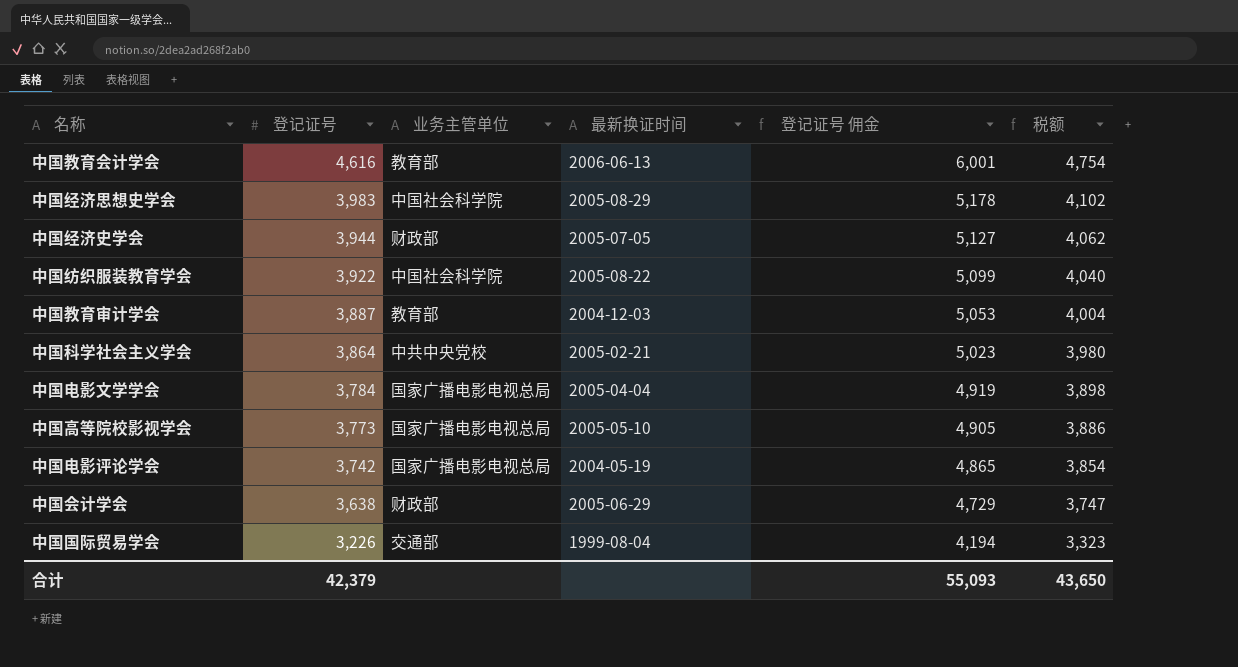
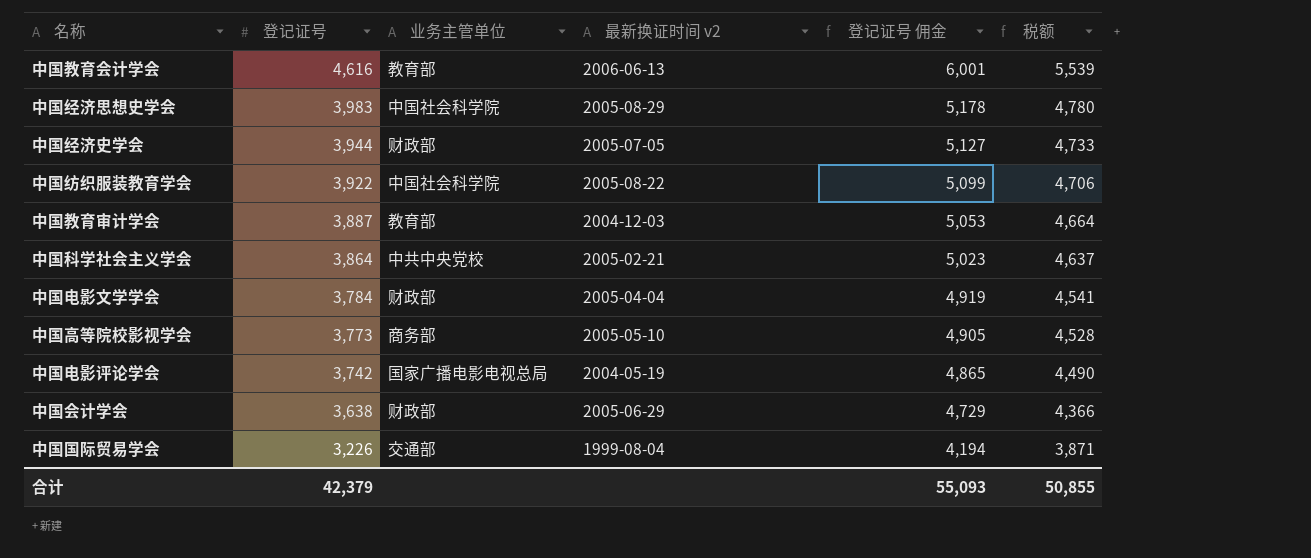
column name: 最新换证时间 -> 最新换证时间 v2
column 税额 | formula: [登记证号] * 1.03 -> [登记证号] * 1.2
中国电影文学学会 | 业务主管单位: 国家广播电影电视总局 -> 财政部
中国高等院校影视学会 | 业务主管单位: 国家广播电影电视总局 -> 商务部
合计 | 税额: 43,650 -> 50,855

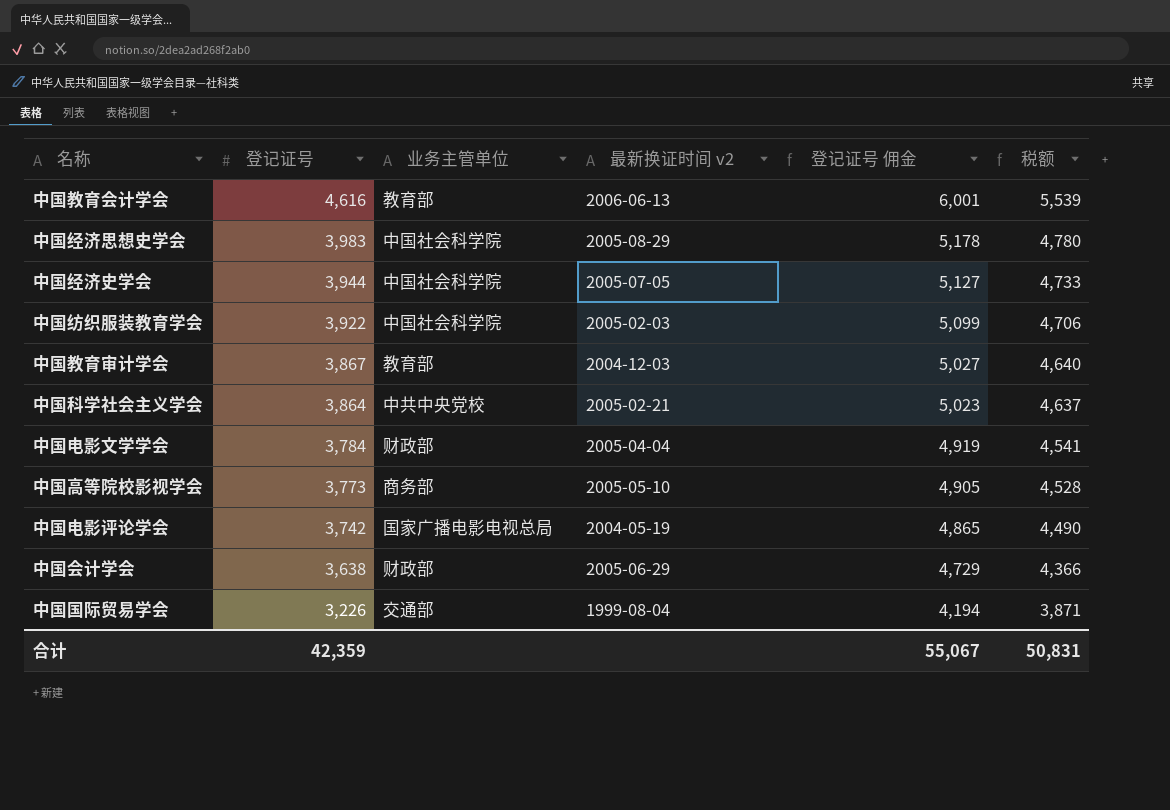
中国经济史学会 | 业务主管单位: 财政部 -> 中国社会科学院
中国纺织服装教育学会 | 最新换证时间 v2: 2005-08-22 -> 2005-02-03
中国教育审计学会 | 登记证号: 3,887 -> 3,867
中国教育审计学会 | 登记证号 佣金: 5,053 -> 5,027
中国教育审计学会 | 税额: 4,664 -> 4,640
合计 | 登记证号: 42,379 -> 42,359
合计 | 登记证号 佣金: 55,093 -> 55,067
合计 | 税额: 50,855 -> 50,831

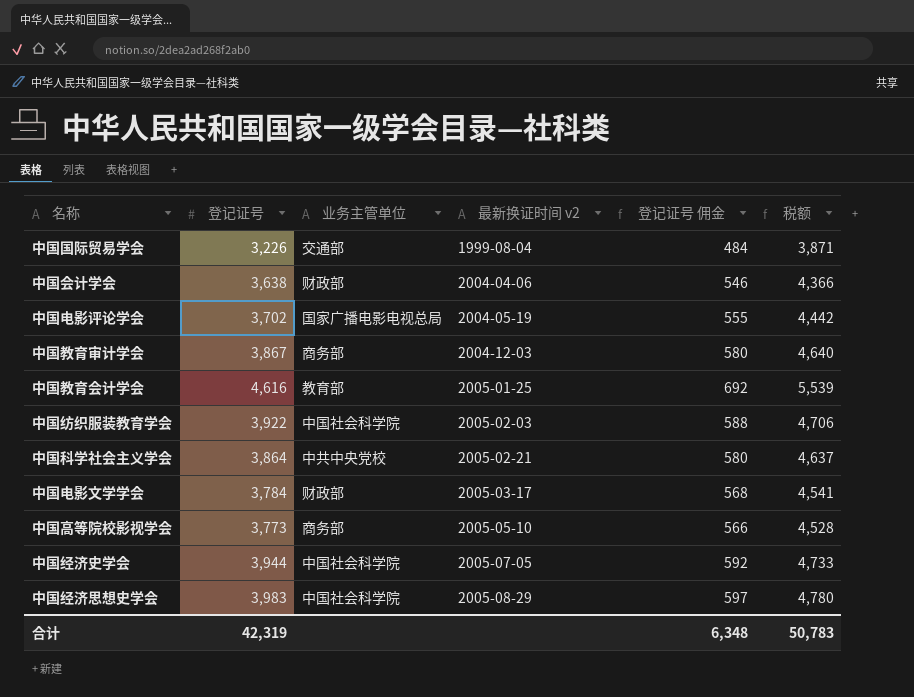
row order: 登记证号 descending -> 最新换证时间 v2 ascending
column 登记证号 佣金 | formula: [登记证号] * 1.3 -> [登记证号] * 0.15
中国会计学会 | 最新换证时间 v2: 2005-06-29 -> 2004-04-06
中国电影评论学会 | 登记证号: 3,742 -> 3,702
中国电影评论学会 | 税额: 4,490 -> 4,442
中国教育审计学会 | 业务主管单位: 教育部 -> 商务部
中国教育会计学会 | 最新换证时间 v2: 2006-06-13 -> 2005-01-25
中国电影文学学会 | 最新换证时间 v2: 2005-04-04 -> 2005-03-17
合计 | 登记证号: 42,359 -> 42,319
合计 | 登记证号 佣金: 55,067 -> 6,348
合计 | 税额: 50,831 -> 50,783

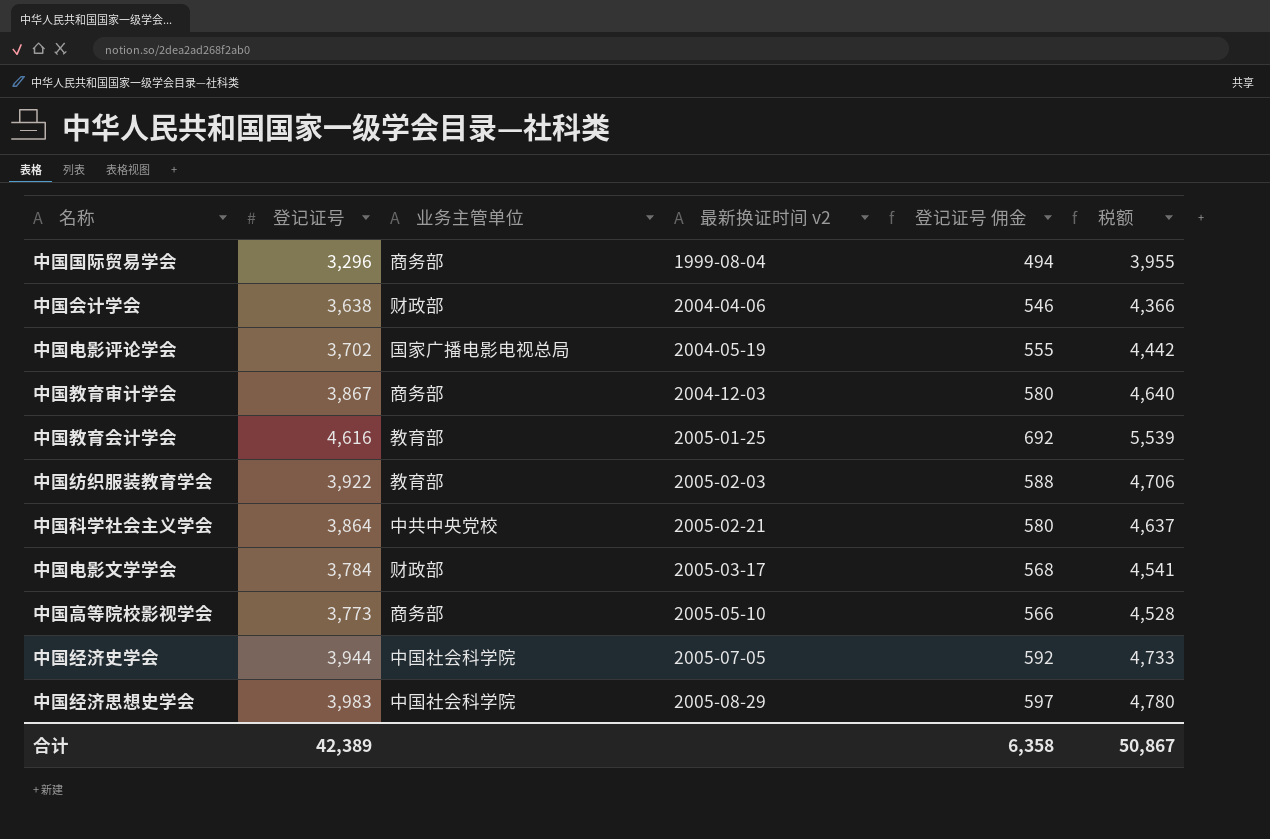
中国国际贸易学会 | 登记证号: 3,226 -> 3,296
中国国际贸易学会 | 业务主管单位: 交通部 -> 商务部
中国国际贸易学会 | 登记证号 佣金: 484 -> 494
中国国际贸易学会 | 税额: 3,871 -> 3,955
中国纺织服装教育学会 | 业务主管单位: 中国社会科学院 -> 教育部
合计 | 登记证号: 42,319 -> 42,389
合计 | 登记证号 佣金: 6,348 -> 6,358
合计 | 税额: 50,783 -> 50,867

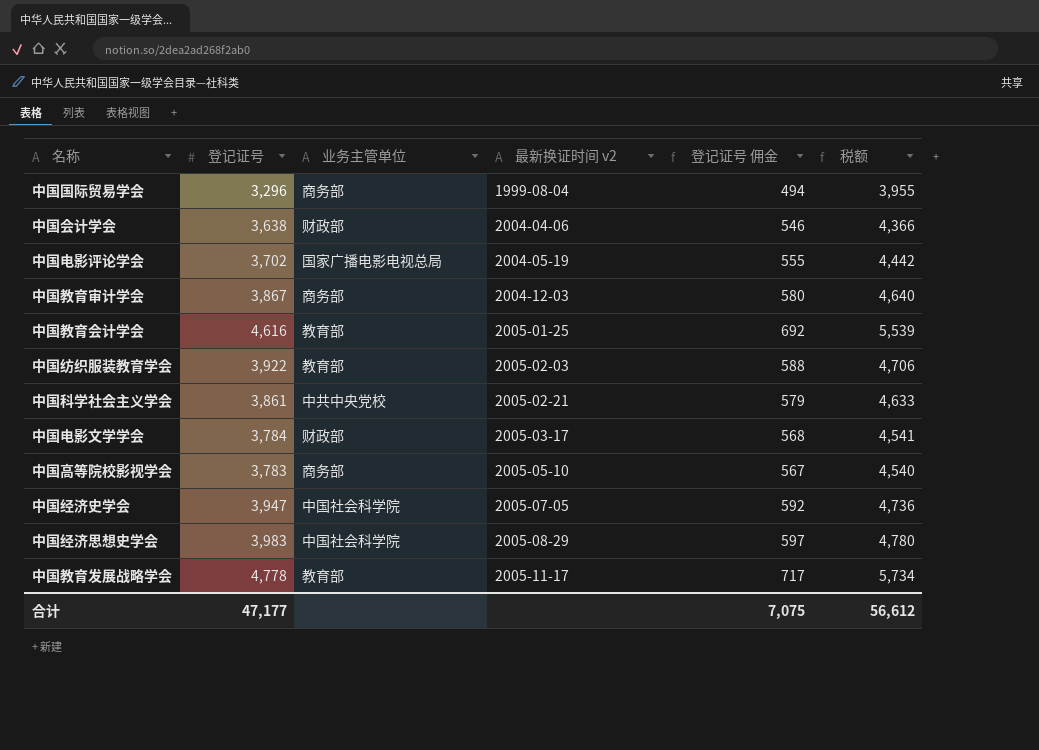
中国科学社会主义学会 | 登记证号: 3,864 -> 3,861
中国科学社会主义学会 | 登记证号 佣金: 580 -> 579
中国科学社会主义学会 | 税额: 4,637 -> 4,633
中国高等院校影视学会 | 登记证号: 3,773 -> 3,783
中国高等院校影视学会 | 登记证号 佣金: 566 -> 567
中国高等院校影视学会 | 税额: 4,528 -> 4,540
中国经济史学会 | 登记证号: 3,944 -> 3,947
中国经济史学会 | 税额: 4,733 -> 4,736
row 中国教育发展战略学会: none -> 4,778 | 教育部 | 2005-11-17 | 717 | 5,734
合计 | 登记证号: 42,389 -> 47,177
合计 | 登记证号 佣金: 6,358 -> 7,075
合计 | 税额: 50,867 -> 56,612

